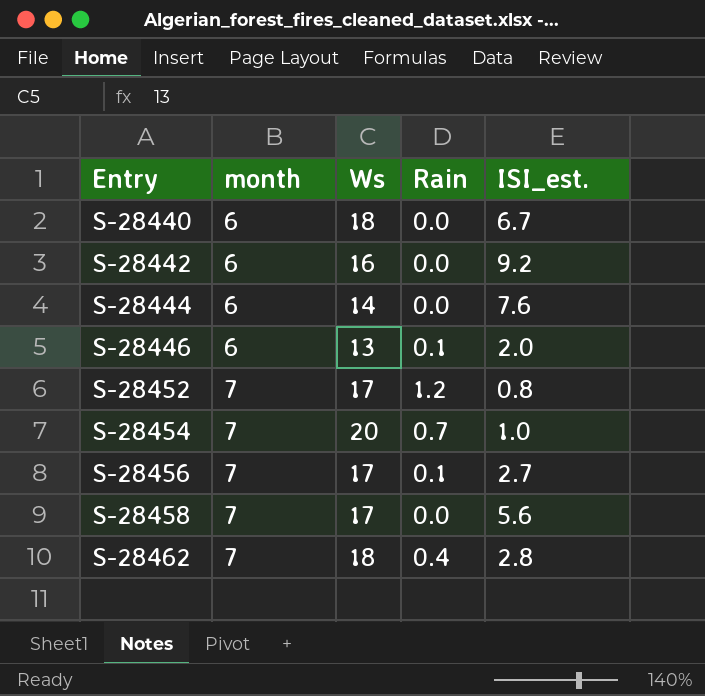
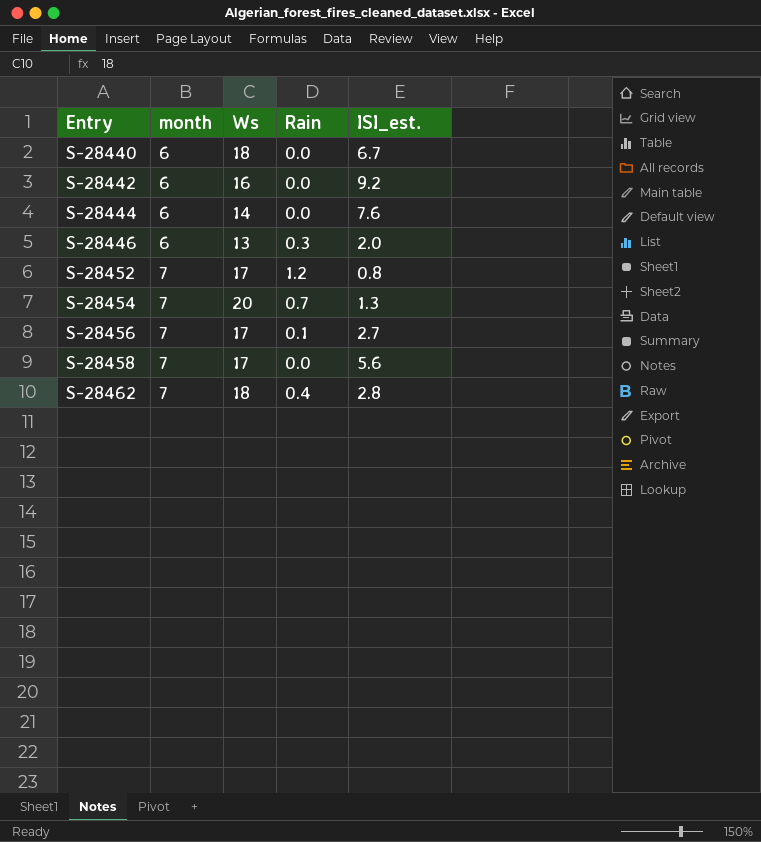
S-28446 | Rain: 0.1 -> 0.3
S-28454 | ISI_est.: 1.0 -> 1.3

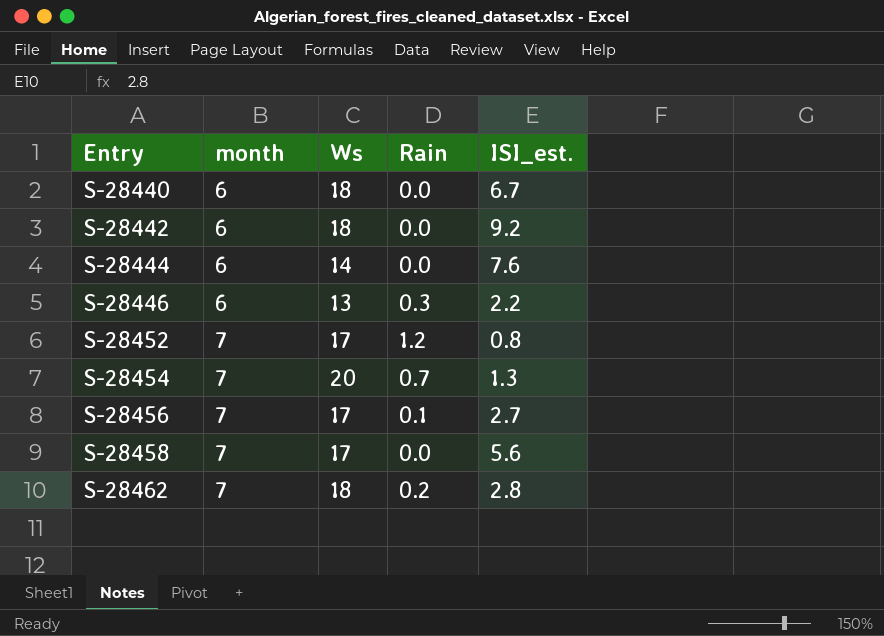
S-28442 | Ws: 16 -> 18
S-28446 | ISI_est.: 2.0 -> 2.2
S-28462 | Rain: 0.4 -> 0.2

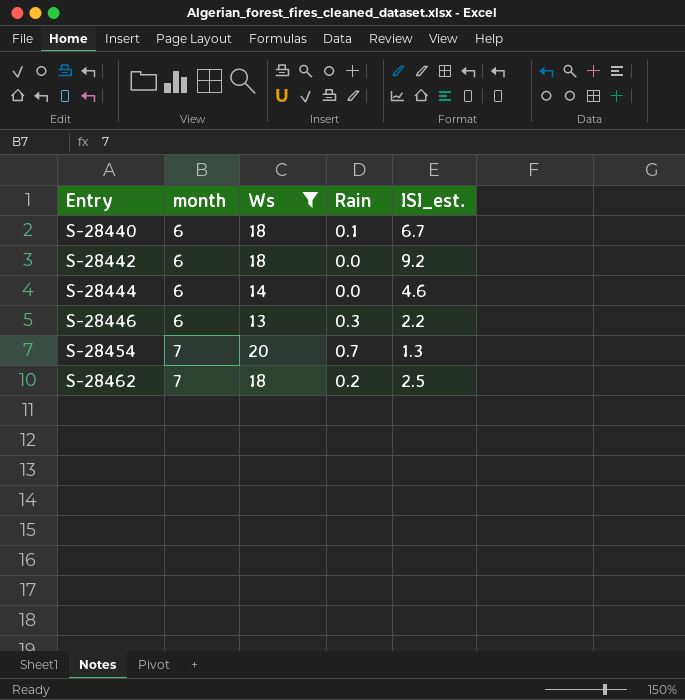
filter: none -> Ws != 17
S-28440 | Rain: 0.0 -> 0.1
S-28444 | ISI_est.: 7.6 -> 4.6
S-28462 | ISI_est.: 2.8 -> 2.5

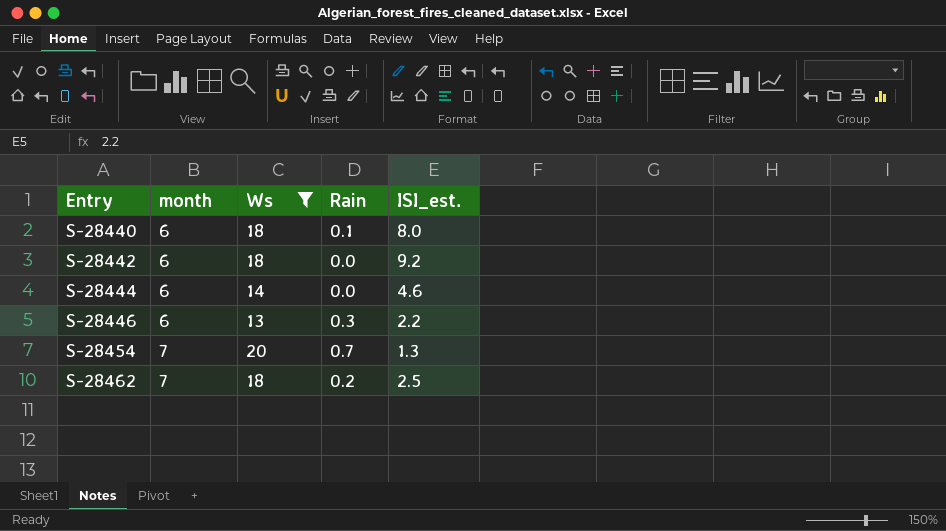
S-28440 | ISI_est.: 6.7 -> 8.0

